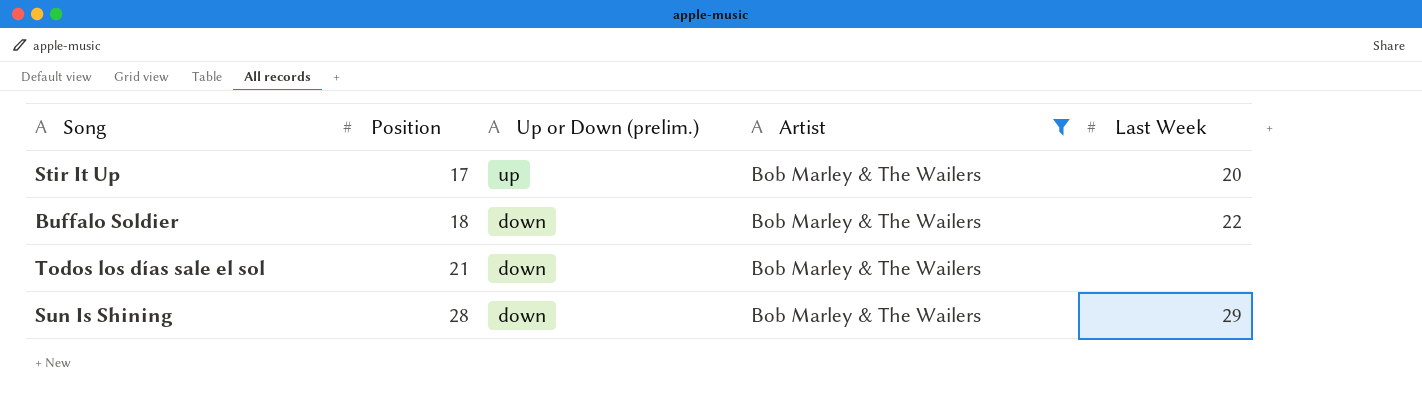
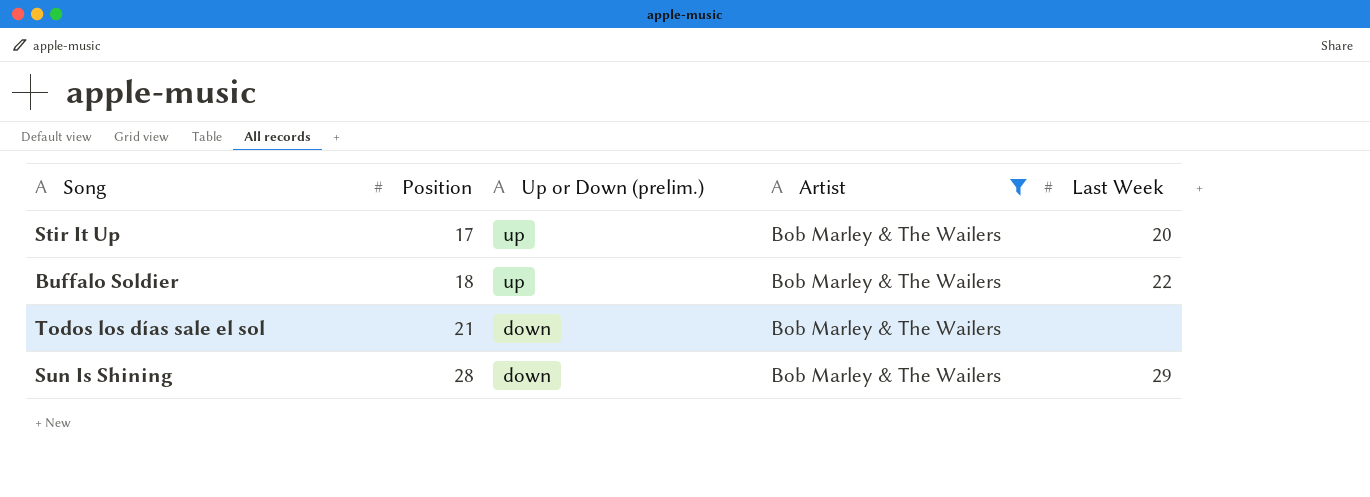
Buffalo Soldier | Up or Down (prelim.): down -> up

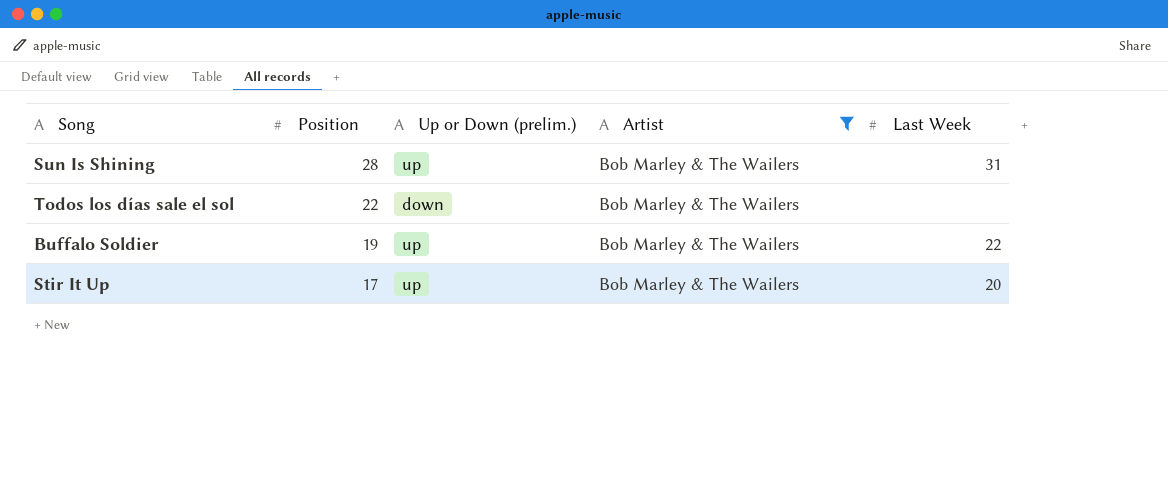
row order: Position ascending -> Position descending
Sun Is Shining | Up or Down (prelim.): down -> up
Sun Is Shining | Last Week: 29 -> 31
Todos los días sale el sol | Position: 21 -> 22
Buffalo Soldier | Position: 18 -> 19

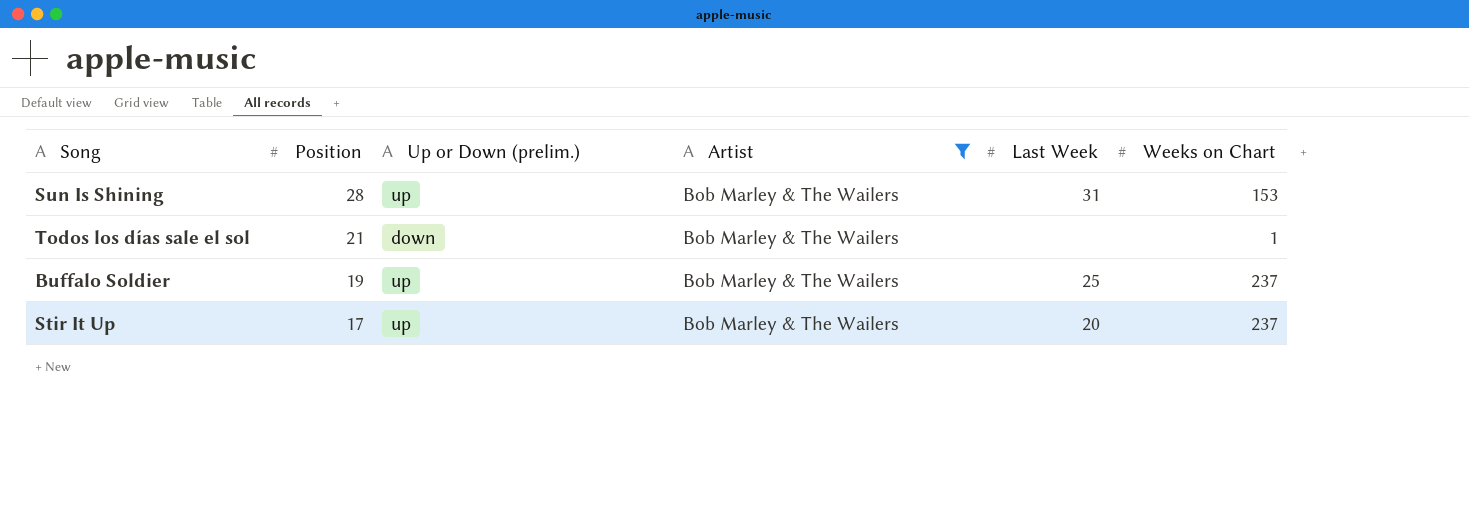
column Weeks on Chart | position: none -> 6
Todos los días sale el sol | Position: 22 -> 21
Buffalo Soldier | Last Week: 22 -> 25

